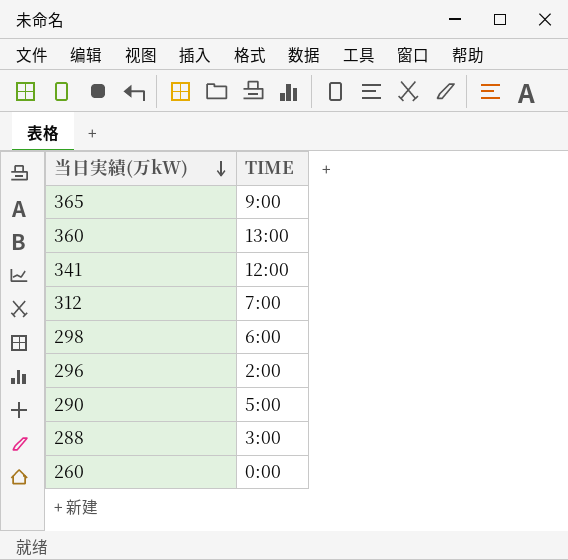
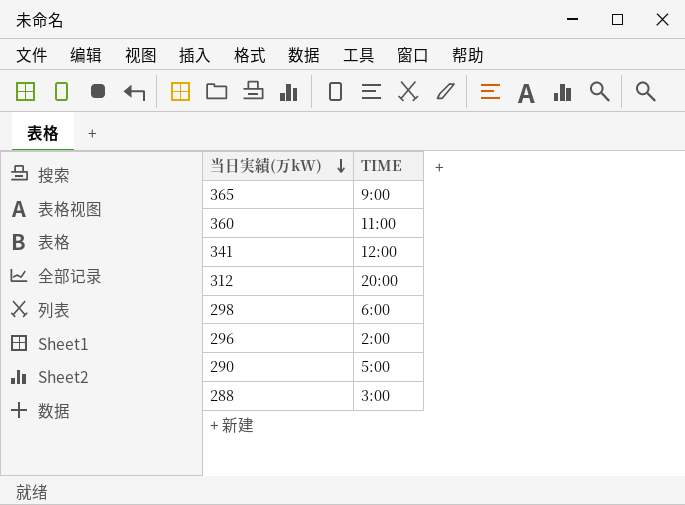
row 260: 0:00 -> none
360 | TIME: 13:00 -> 11:00
312 | TIME: 7:00 -> 20:00

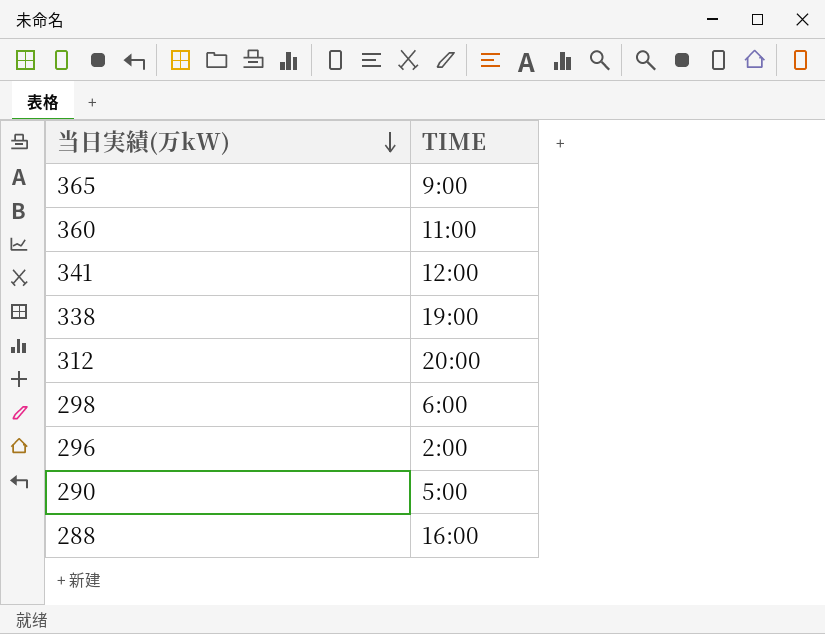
row 338: none -> 19:00
288 | TIME: 3:00 -> 16:00

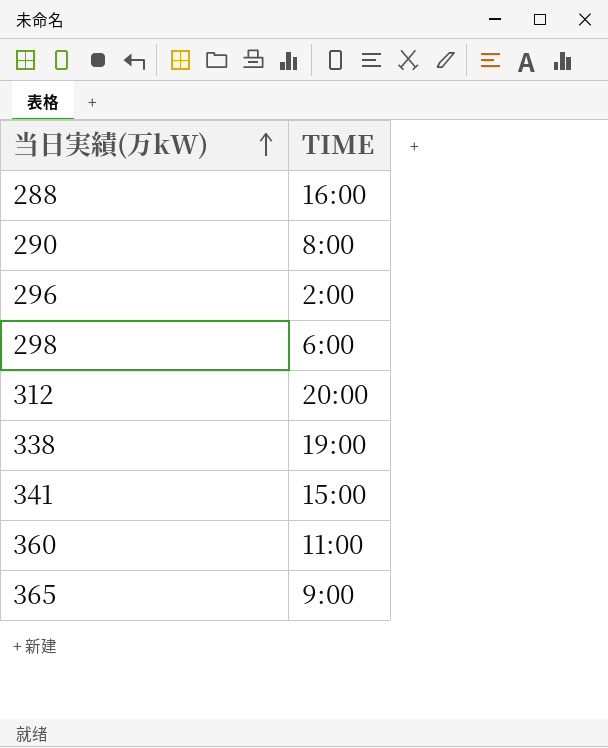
row order: 当日実績(万kW) descending -> 当日実績(万kW) ascending
290 | TIME: 5:00 -> 8:00
341 | TIME: 12:00 -> 15:00

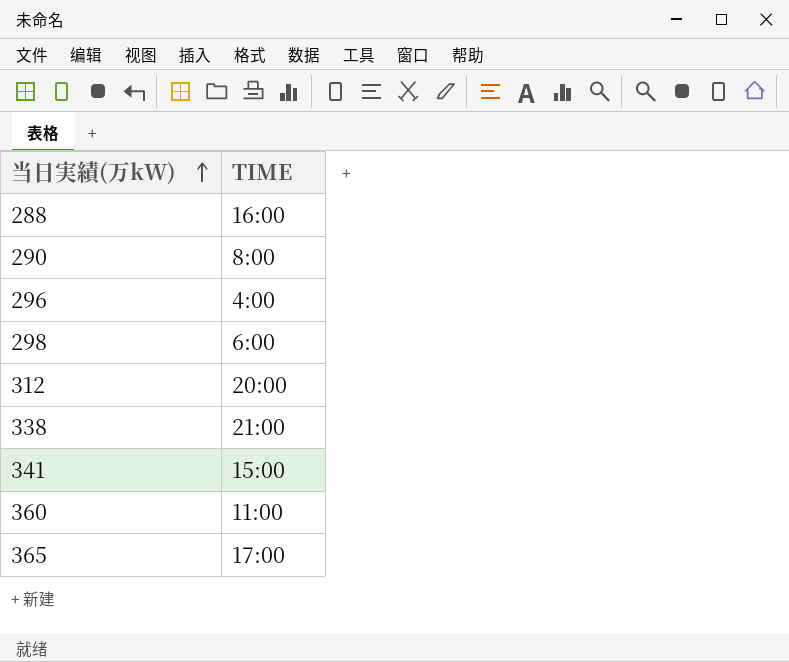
296 | TIME: 2:00 -> 4:00
338 | TIME: 19:00 -> 21:00
365 | TIME: 9:00 -> 17:00

